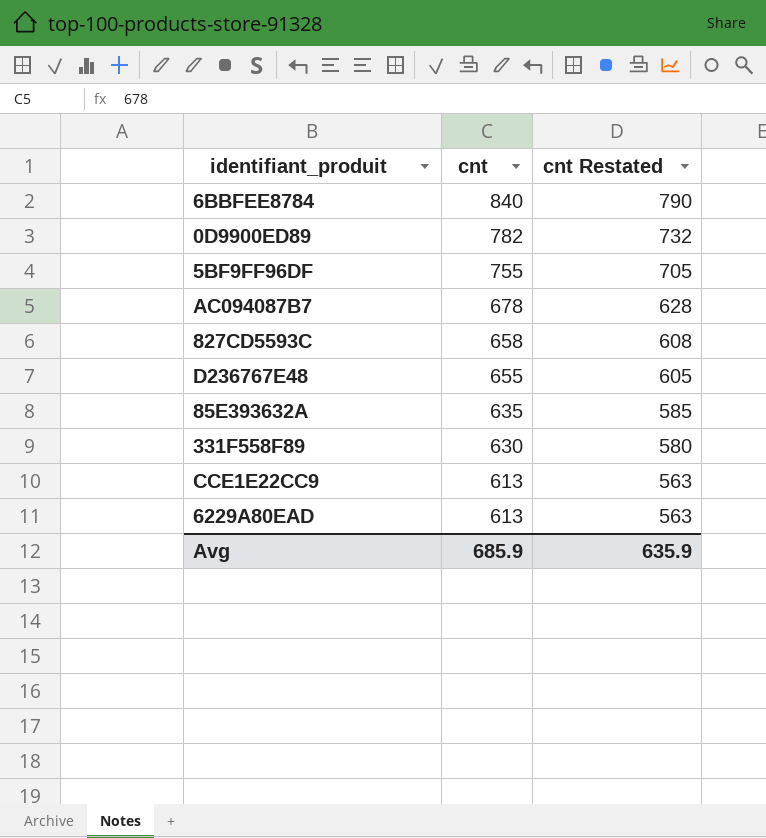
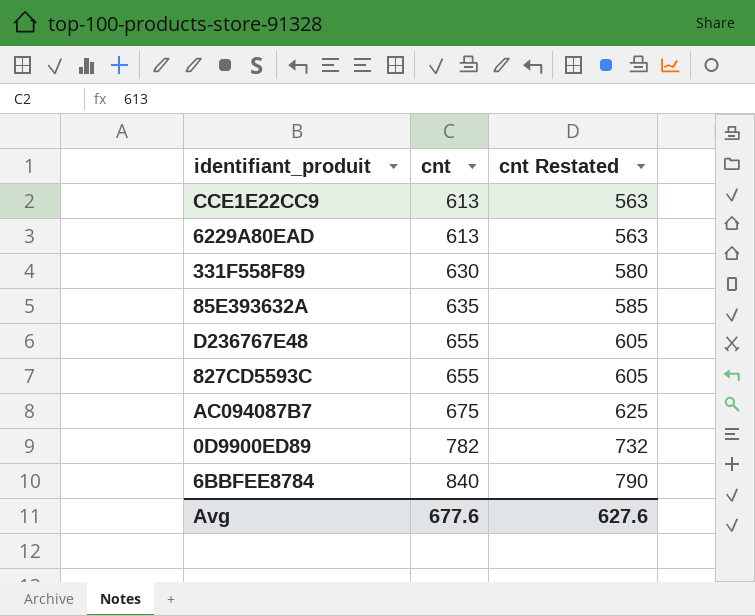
row order: cnt descending -> cnt ascending
row 5BF9FF96DF: 755 | 705 -> none
827CD5593C | cnt: 658 -> 655
827CD5593C | cnt Restated: 608 -> 605
AC094087B7 | cnt: 678 -> 675
AC094087B7 | cnt Restated: 628 -> 625
Avg | cnt: 685.9 -> 677.6
Avg | cnt Restated: 635.9 -> 627.6

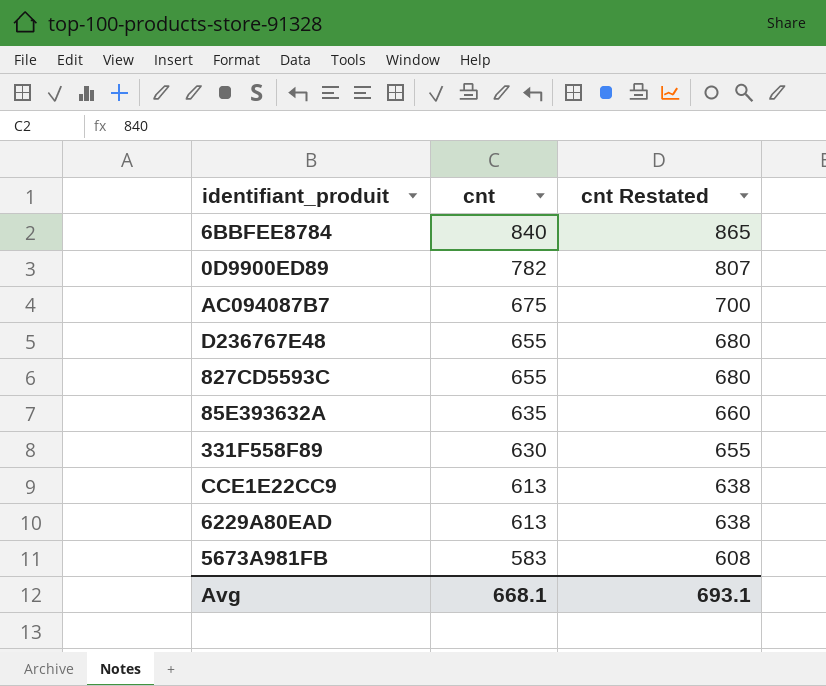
row order: cnt ascending -> cnt descending
column cnt Restated | formula: [cnt] - 50 -> [cnt] + 25
row 5673A981FB: none -> 583 | 608
Avg | cnt: 677.6 -> 668.1
Avg | cnt Restated: 627.6 -> 693.1

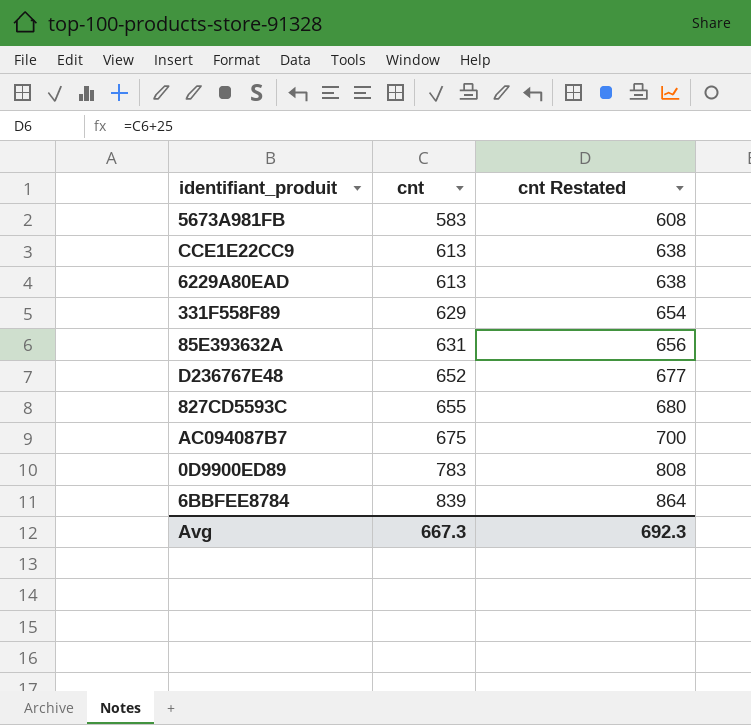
row order: cnt descending -> cnt ascending
331F558F89 | cnt: 630 -> 629
331F558F89 | cnt Restated: 655 -> 654
85E393632A | cnt: 635 -> 631
85E393632A | cnt Restated: 660 -> 656
D236767E48 | cnt: 655 -> 652
D236767E48 | cnt Restated: 680 -> 677
0D9900ED89 | cnt: 782 -> 783
0D9900ED89 | cnt Restated: 807 -> 808
6BBFEE8784 | cnt: 840 -> 839
6BBFEE8784 | cnt Restated: 865 -> 864
Avg | cnt: 668.1 -> 667.3
Avg | cnt Restated: 693.1 -> 692.3

